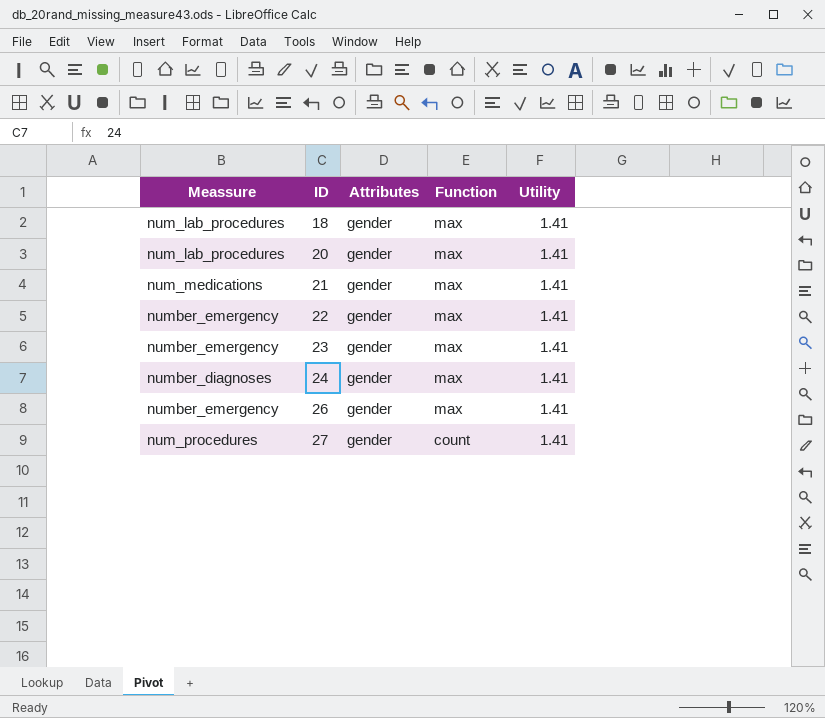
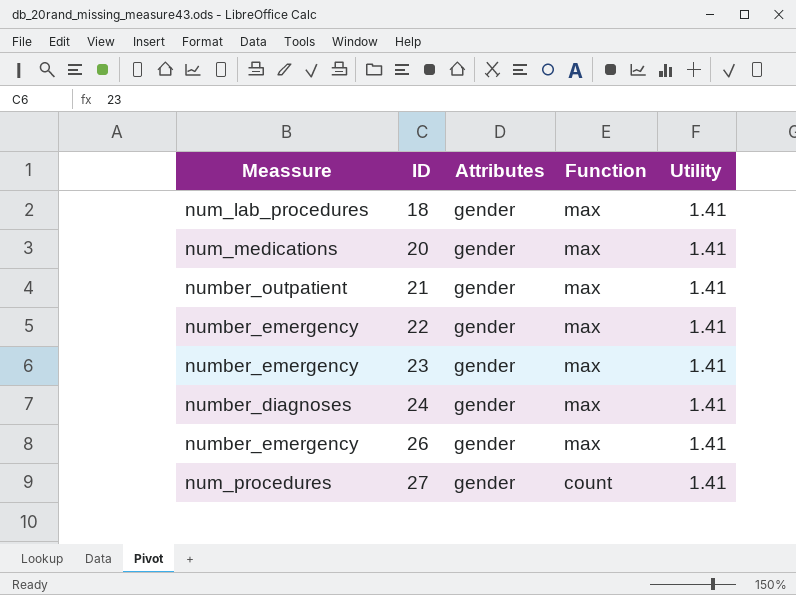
20 | Meassure: num_lab_procedures -> num_medications
21 | Meassure: num_medications -> number_outpatient

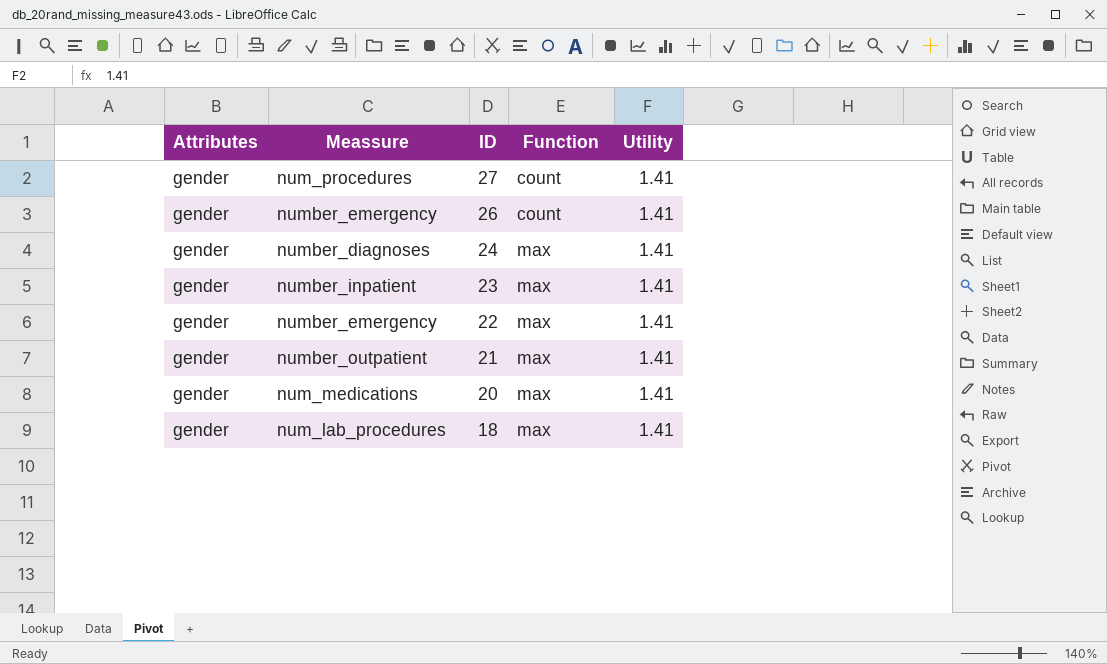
row order: ID ascending -> ID descending
column Attributes | position: 3 -> 1
26 | Function: max -> count
23 | Meassure: number_emergency -> number_inpatient

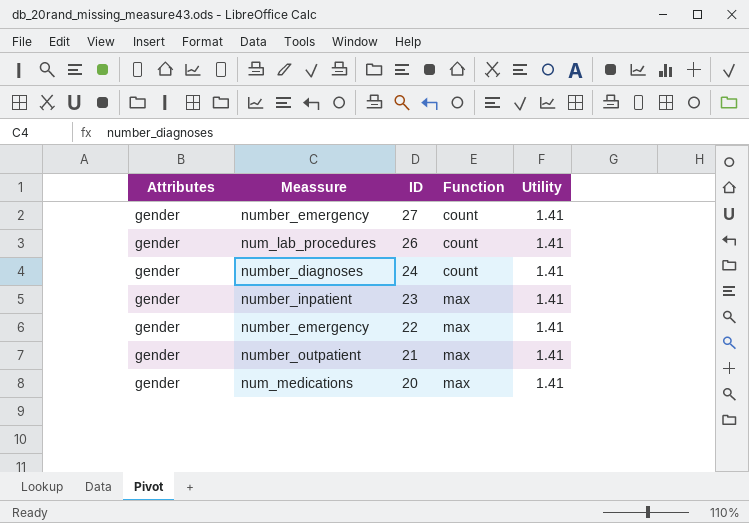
row 18: gender | num_lab_procedures | max | 1.41 -> none
27 | Meassure: num_procedures -> number_emergency
26 | Meassure: number_emergency -> num_lab_procedures
24 | Function: max -> count

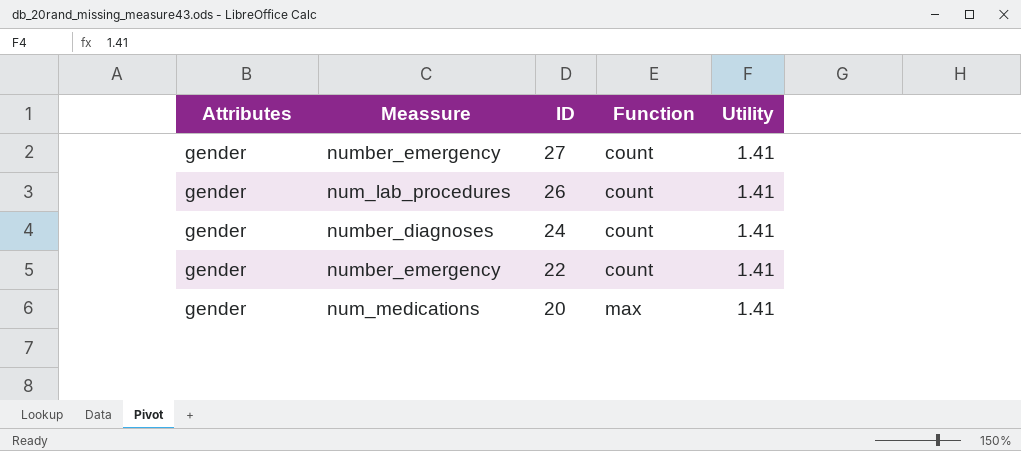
row 23: gender | number_inpatient | max | 1.41 -> none
row 21: gender | number_outpatient | max | 1.41 -> none
22 | Function: max -> count

